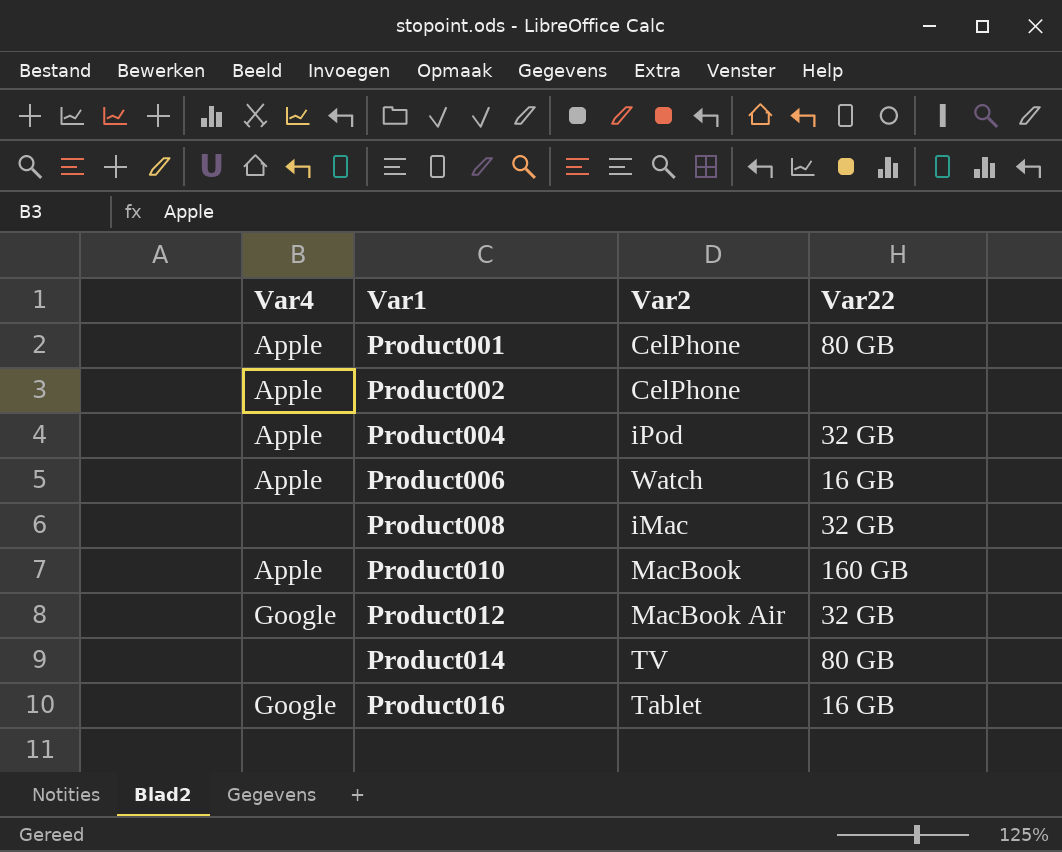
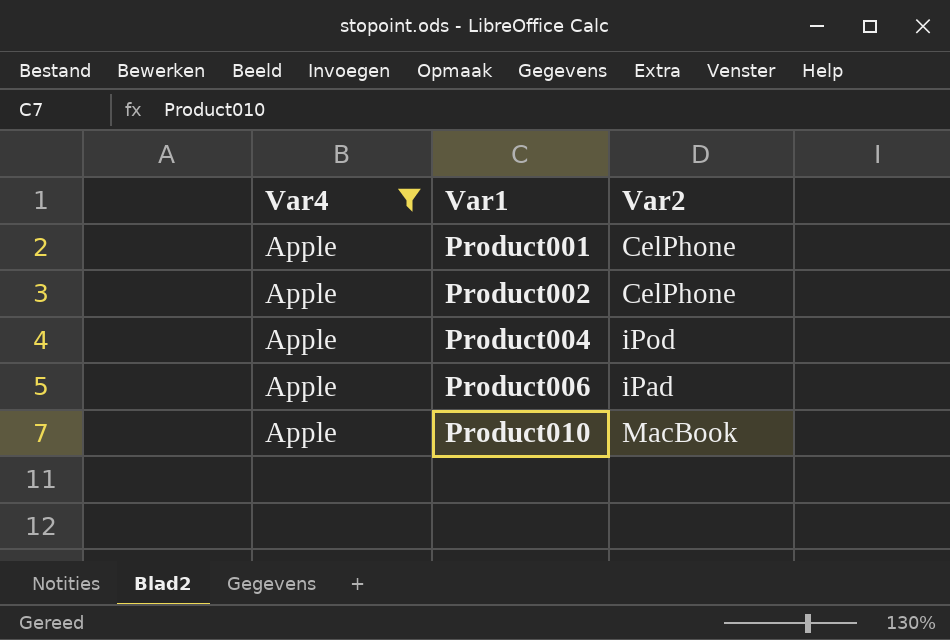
filter: none -> Var4 = Apple
column Var22 | position: 4 -> none
Product006 | Var2: Watch -> iPad

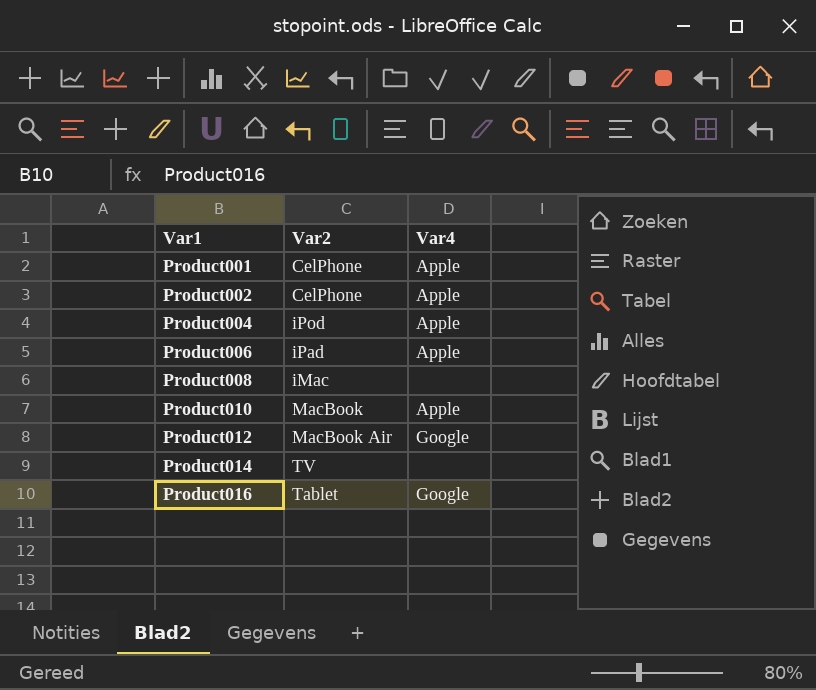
filter: Var4 = Apple -> none
column Var4 | position: 1 -> 3

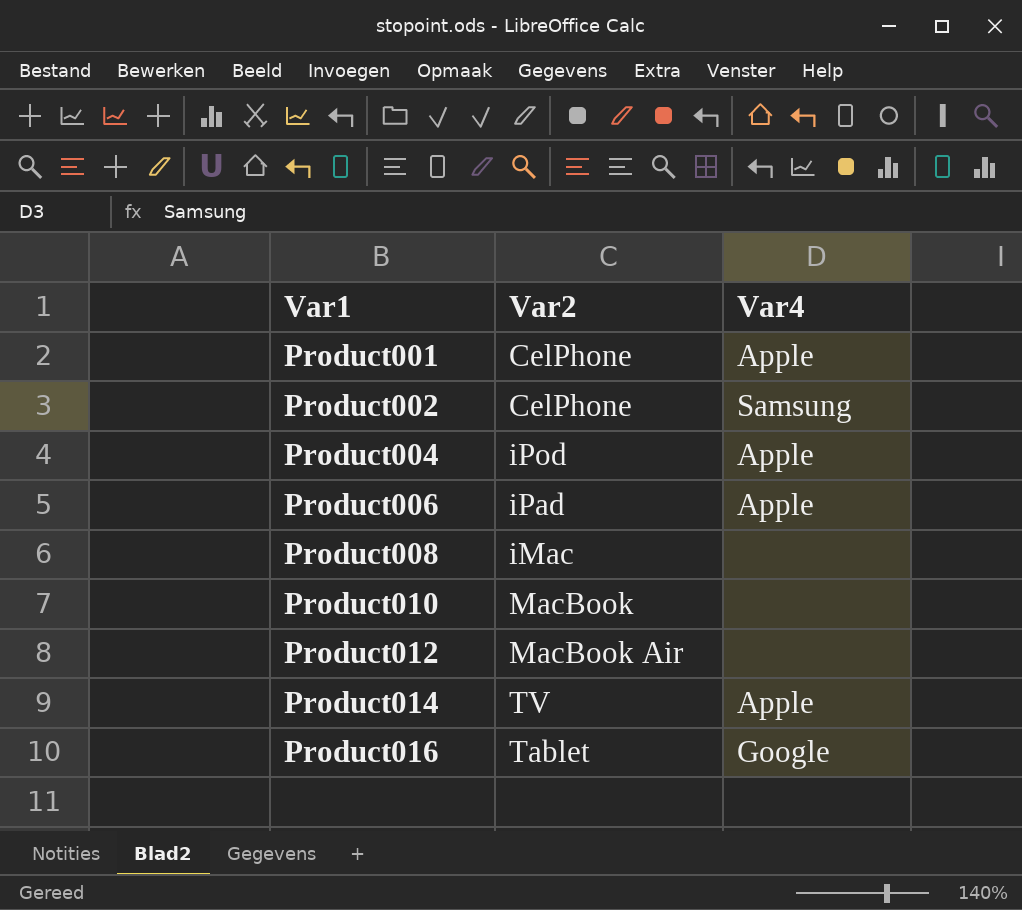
Product002 | Var4: Apple -> Samsung
Product010 | Var4: Apple -> none
Product012 | Var4: Google -> none
Product014 | Var4: none -> Apple

